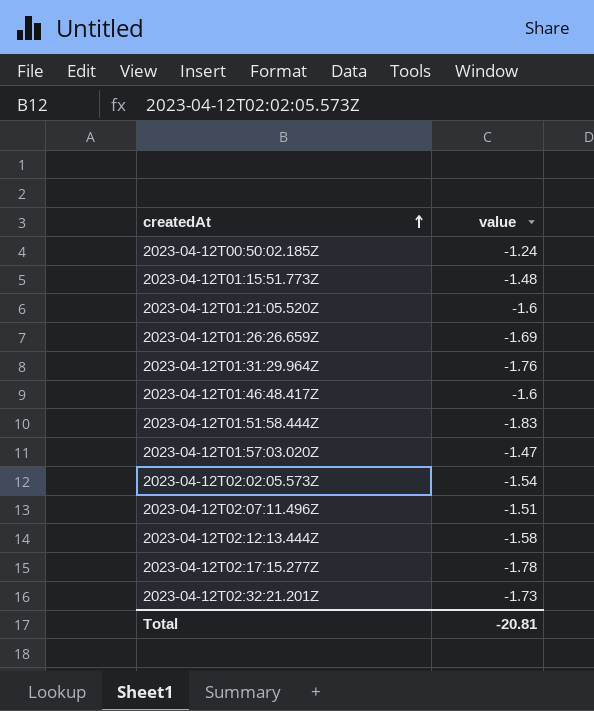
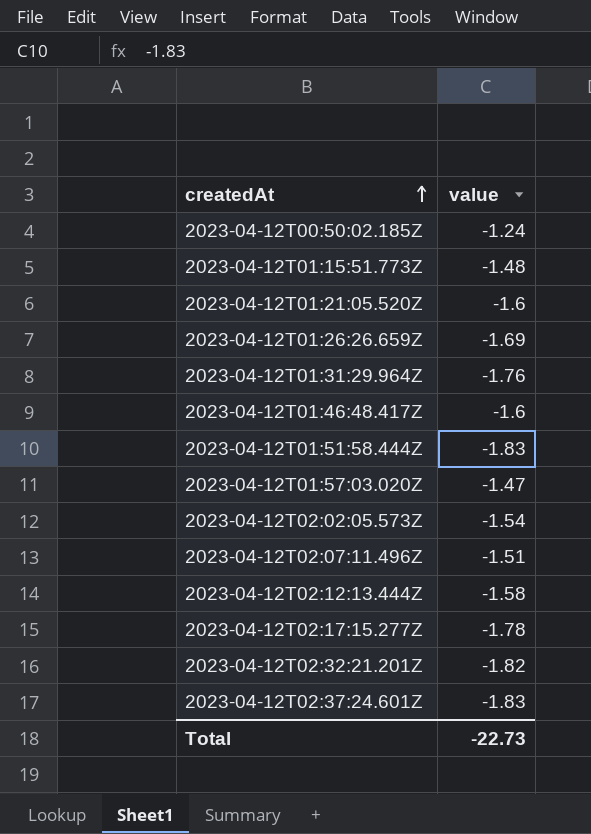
2023-04-12T02:32:21.201Z | value: -1.73 -> -1.82
row 2023-04-12T02:37:24.601Z: none -> -1.83
Total | value: -20.81 -> -22.73

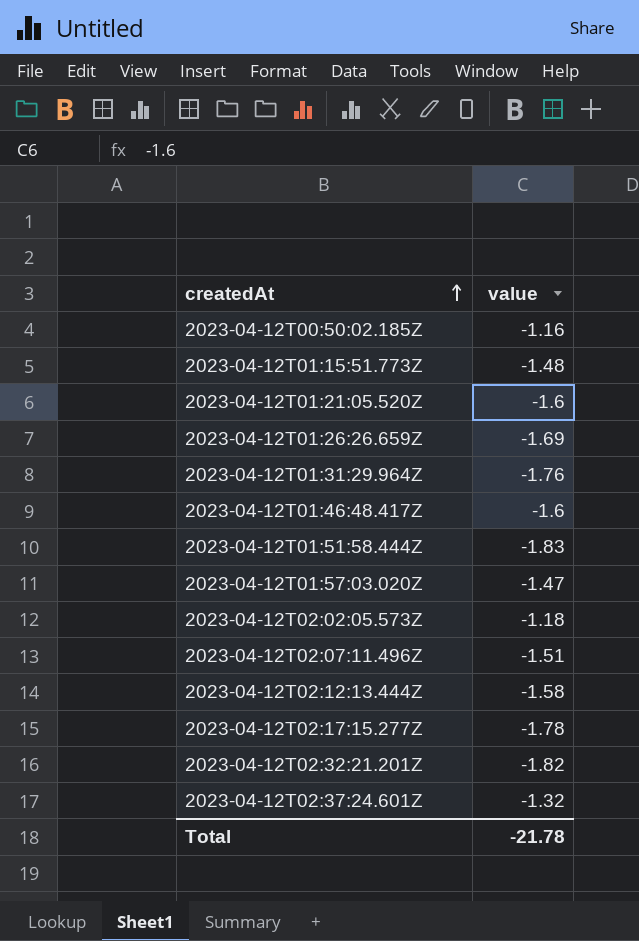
2023-04-12T00:50:02.185Z | value: -1.24 -> -1.16
2023-04-12T02:02:05.573Z | value: -1.54 -> -1.18
2023-04-12T02:37:24.601Z | value: -1.83 -> -1.32
Total | value: -22.73 -> -21.78

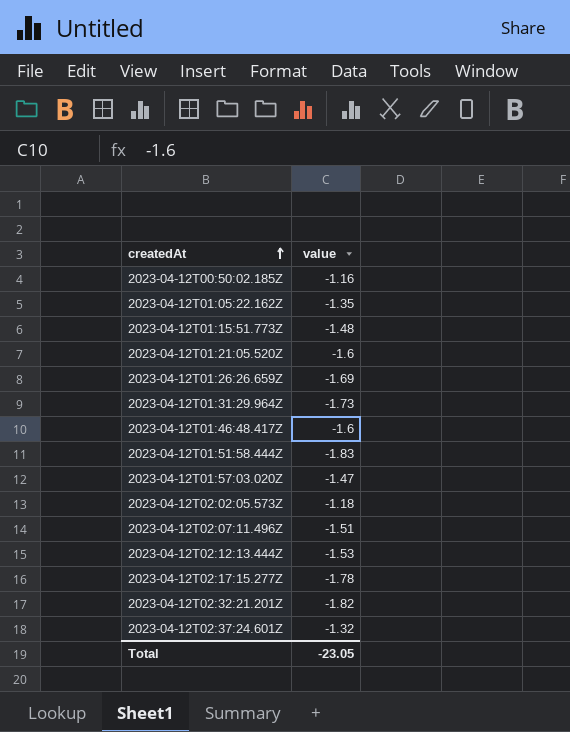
row 2023-04-12T01:05:22.162Z: none -> -1.35
2023-04-12T01:31:29.964Z | value: -1.76 -> -1.73
2023-04-12T02:12:13.444Z | value: -1.58 -> -1.53
Total | value: -21.78 -> -23.05

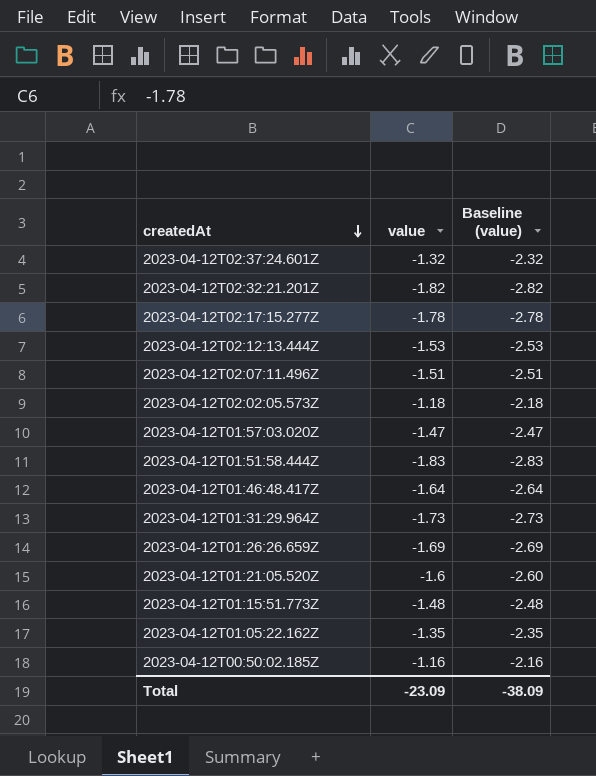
row order: createdAt ascending -> createdAt descending
column Baseline (value) | formula: none -> [value] - 1
2023-04-12T01:46:48.417Z | value: -1.6 -> -1.64
Total | value: -23.05 -> -23.09

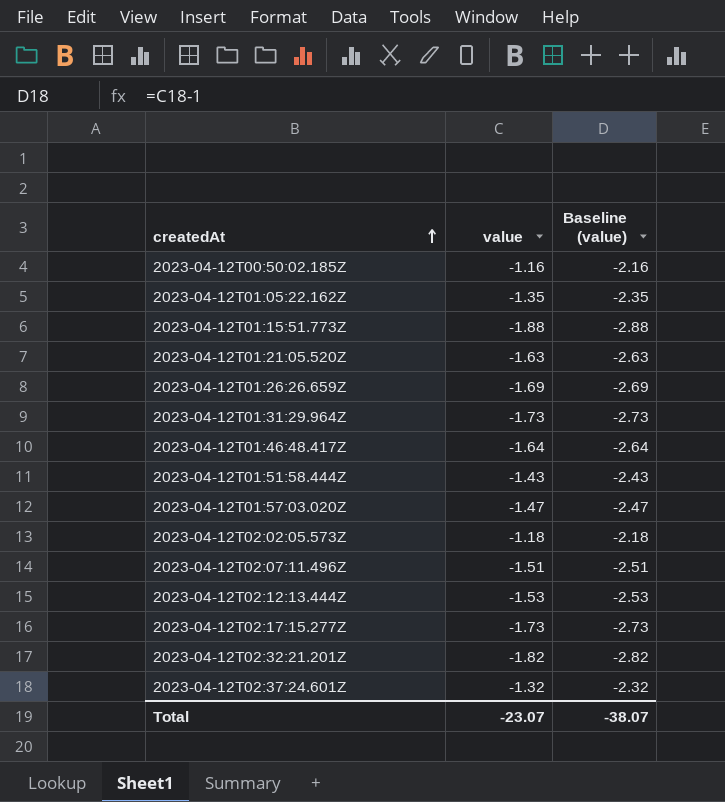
row order: createdAt descending -> createdAt ascending
2023-04-12T01:15:51.773Z | value: -1.48 -> -1.88
2023-04-12T01:15:51.773Z | Baseline (value): -2.48 -> -2.88
2023-04-12T01:21:05.520Z | value: -1.6 -> -1.63
2023-04-12T01:21:05.520Z | Baseline (value): -2.60 -> -2.63
2023-04-12T01:51:58.444Z | value: -1.83 -> -1.43
2023-04-12T01:51:58.444Z | Baseline (value): -2.83 -> -2.43
2023-04-12T02:17:15.277Z | value: -1.78 -> -1.73
2023-04-12T02:17:15.277Z | Baseline (value): -2.78 -> -2.73
Total | value: -23.09 -> -23.07
Total | Baseline (value): -38.09 -> -38.07

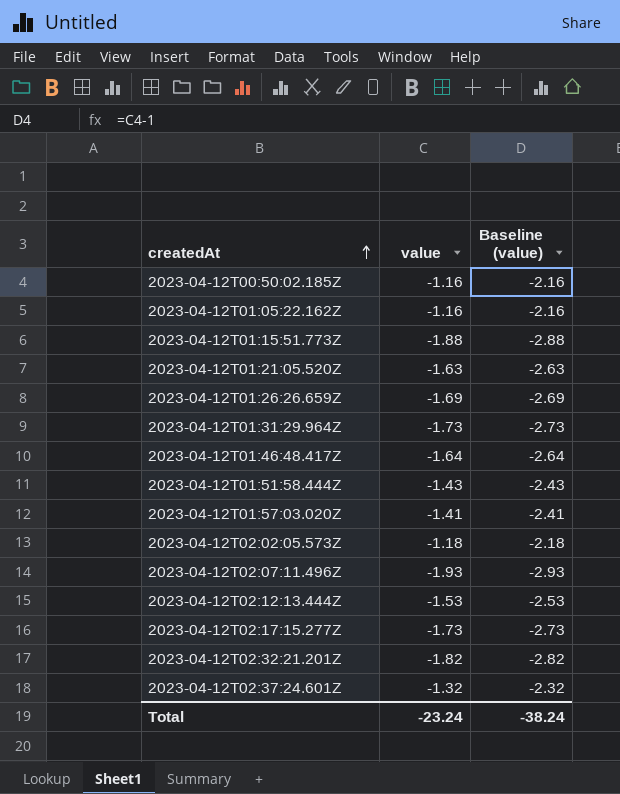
2023-04-12T01:05:22.162Z | value: -1.35 -> -1.16
2023-04-12T01:05:22.162Z | Baseline (value): -2.35 -> -2.16
2023-04-12T01:57:03.020Z | value: -1.47 -> -1.41
2023-04-12T01:57:03.020Z | Baseline (value): -2.47 -> -2.41
2023-04-12T02:07:11.496Z | value: -1.51 -> -1.93
2023-04-12T02:07:11.496Z | Baseline (value): -2.51 -> -2.93
Total | value: -23.07 -> -23.24
Total | Baseline (value): -38.07 -> -38.24

